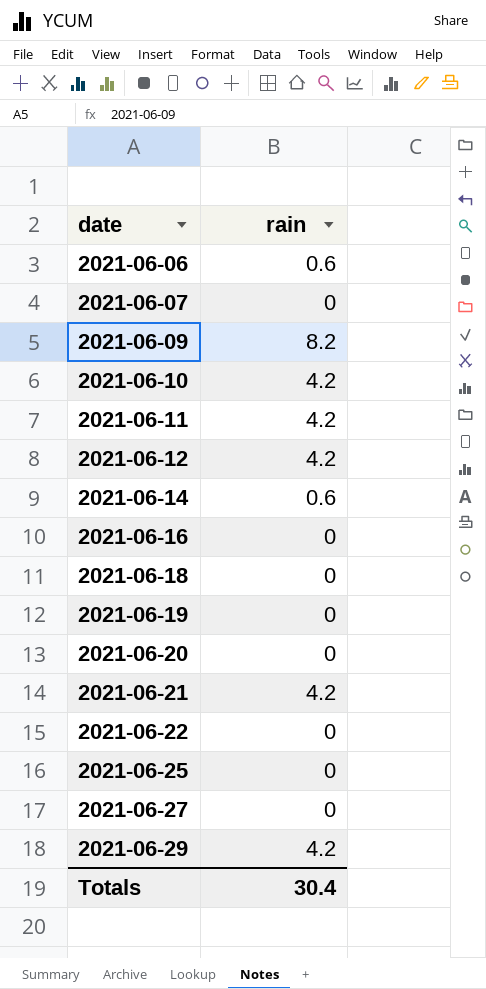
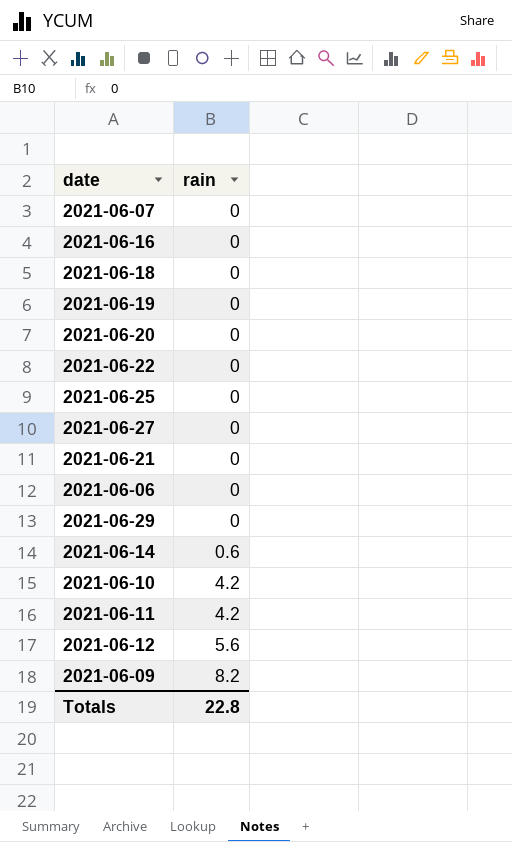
row order: date ascending -> rain ascending
2021-06-21 | rain: 4.2 -> 0
2021-06-06 | rain: 0.6 -> 0
2021-06-29 | rain: 4.2 -> 0
2021-06-12 | rain: 4.2 -> 5.6
Totals | rain: 30.4 -> 22.8

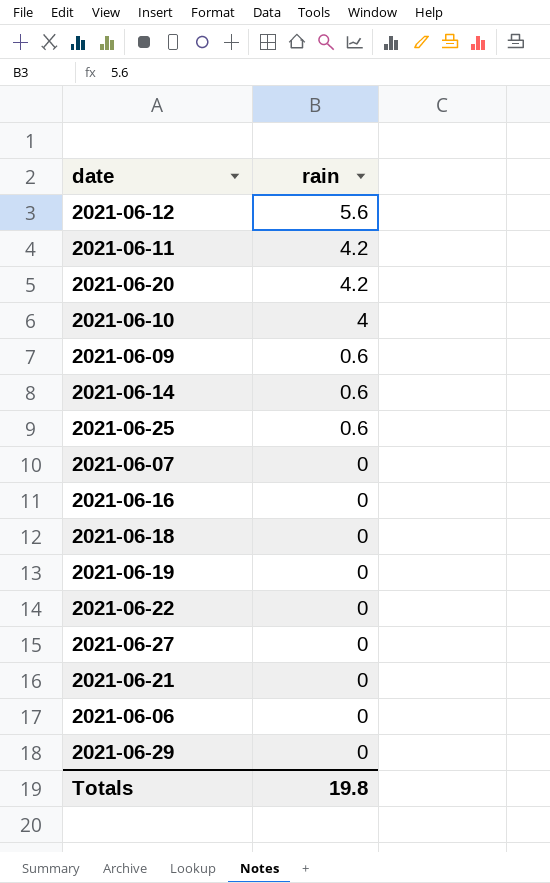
row order: rain ascending -> rain descending
2021-06-20 | rain: 0 -> 4.2
2021-06-10 | rain: 4.2 -> 4
2021-06-09 | rain: 8.2 -> 0.6
2021-06-25 | rain: 0 -> 0.6
Totals | rain: 22.8 -> 19.8

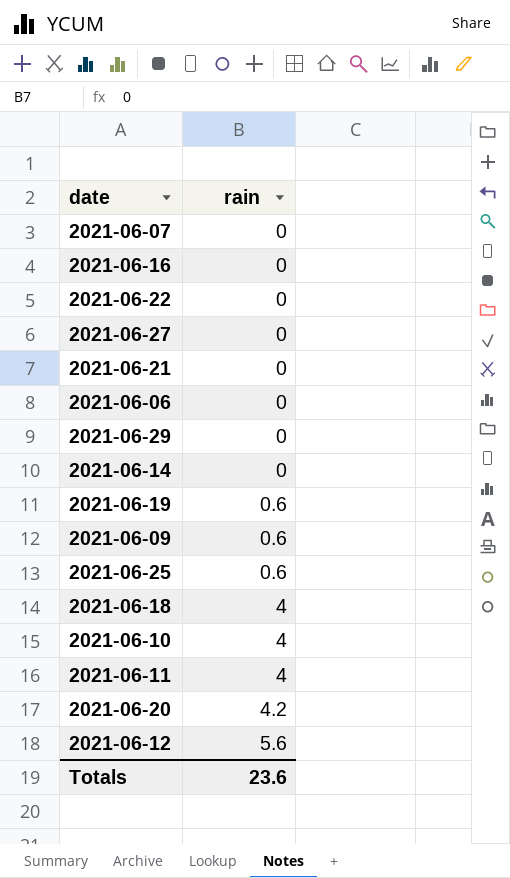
row order: rain descending -> rain ascending
2021-06-14 | rain: 0.6 -> 0
2021-06-19 | rain: 0 -> 0.6
2021-06-18 | rain: 0 -> 4
2021-06-11 | rain: 4.2 -> 4
Totals | rain: 19.8 -> 23.6

